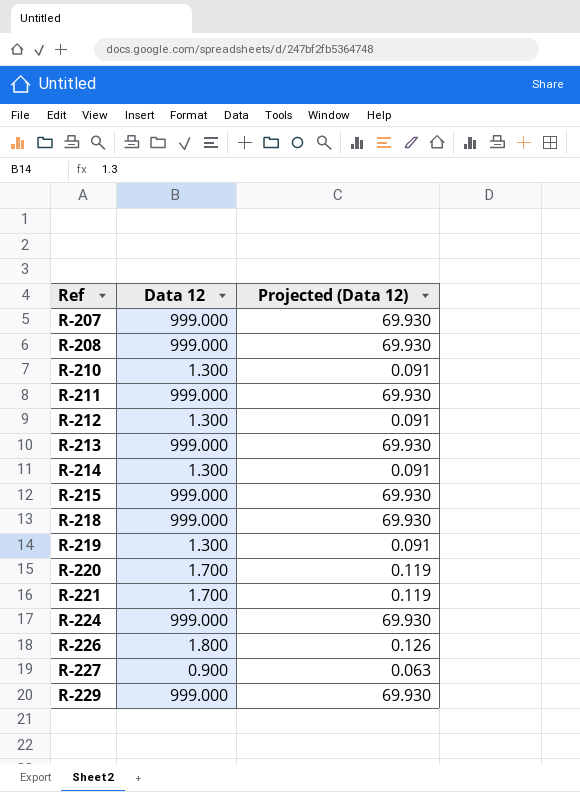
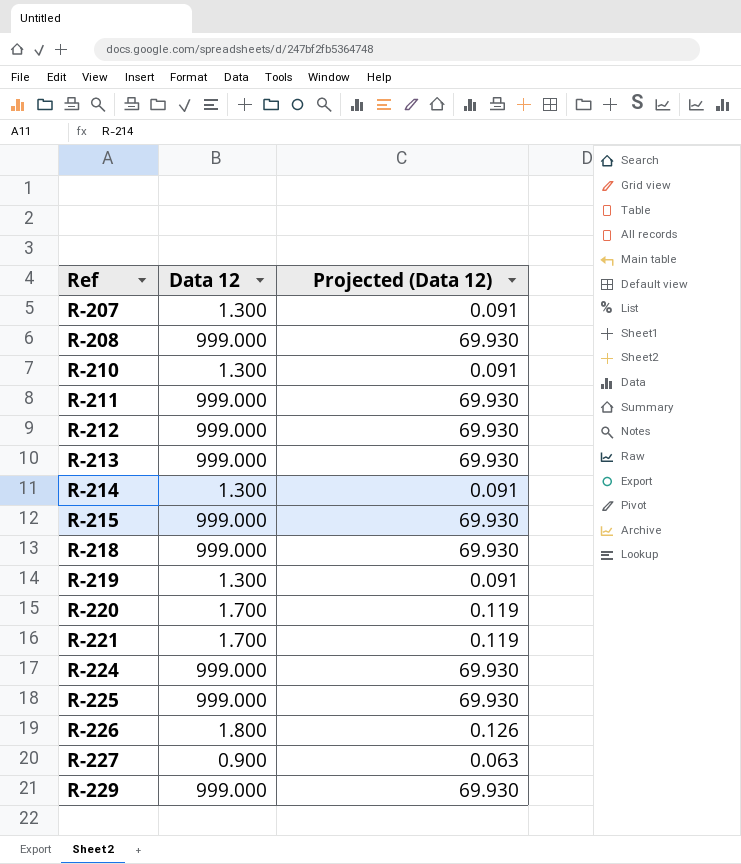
R-207 | Data 12: 999.000 -> 1.300
R-207 | Projected (Data 12): 69.930 -> 0.091
R-212 | Data 12: 1.300 -> 999.000
R-212 | Projected (Data 12): 0.091 -> 69.930
row R-225: none -> 999.000 | 69.930

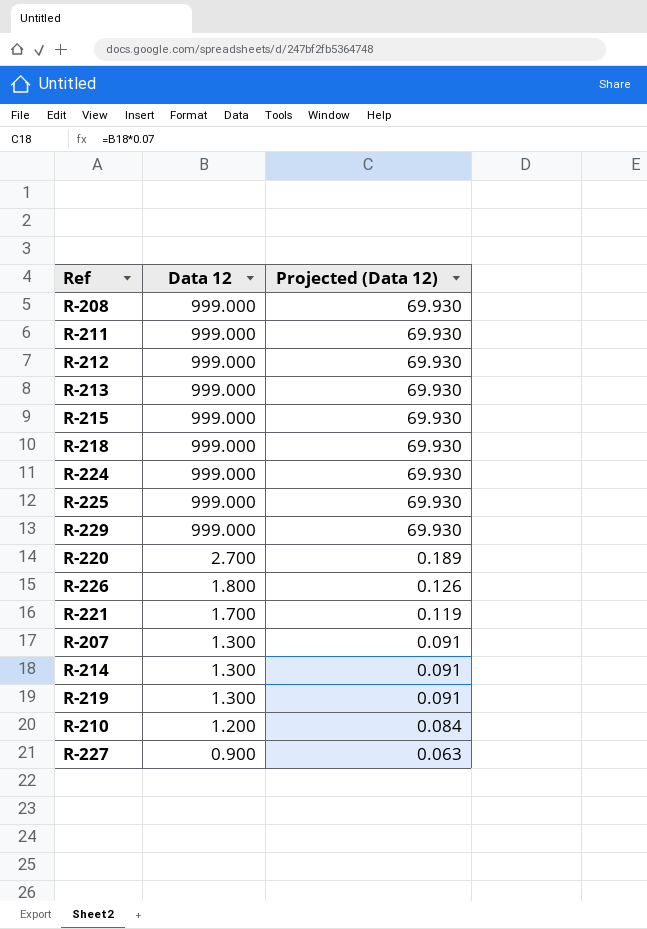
row order: Ref ascending -> Data 12 descending
R-220 | Data 12: 1.700 -> 2.700
R-220 | Projected (Data 12): 0.119 -> 0.189
R-210 | Data 12: 1.300 -> 1.200
R-210 | Projected (Data 12): 0.091 -> 0.084

